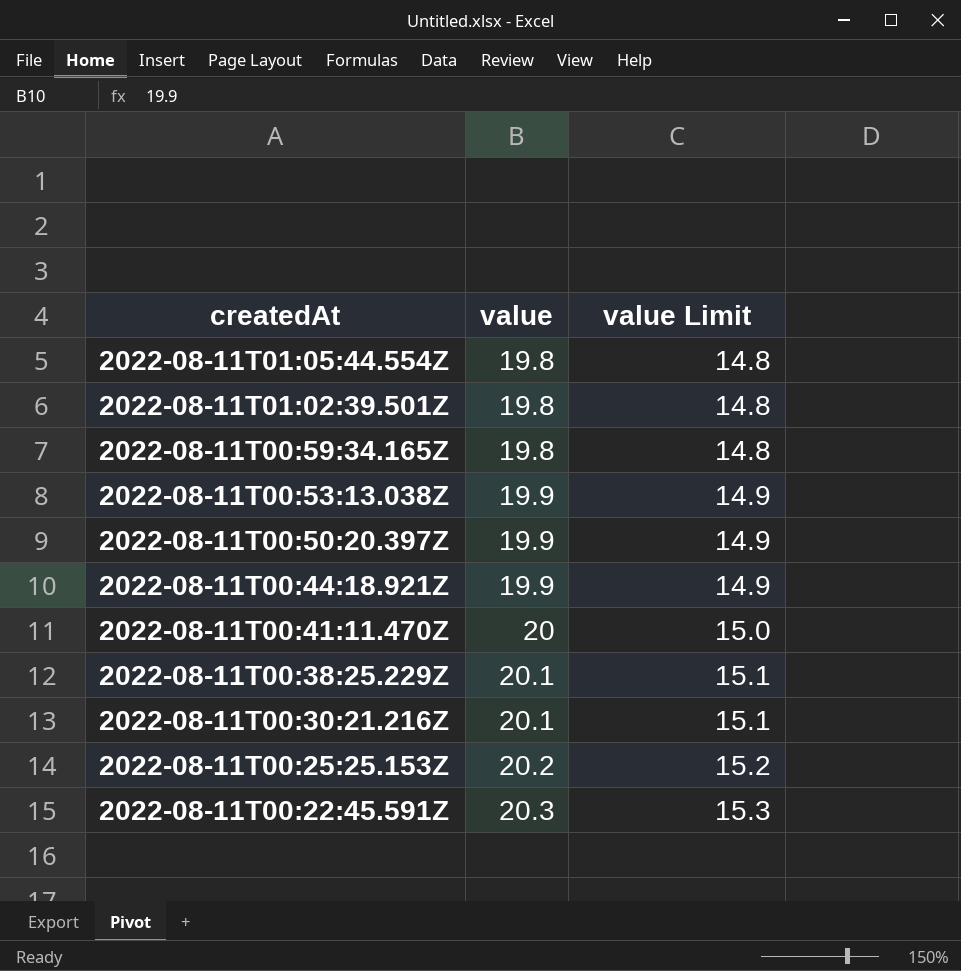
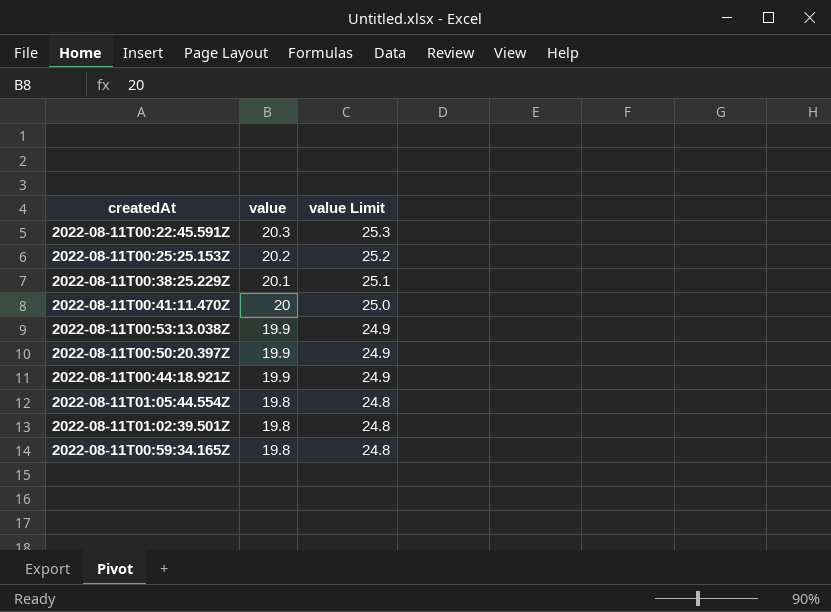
row order: createdAt descending -> value descending
column value Limit | formula: [value] - 5 -> [value] + 5
row 2022-08-11T00:30:21.216Z: 20.1 | 15.1 -> none

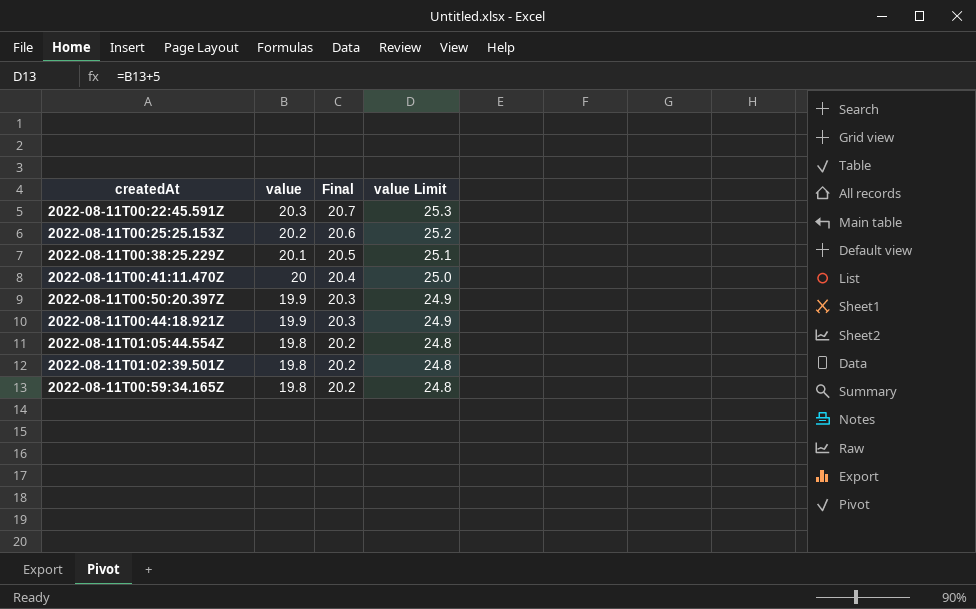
column Final | formula: none -> [value] * 1.02
row 2022-08-11T00:53:13.038Z: 19.9 | 24.9 -> none

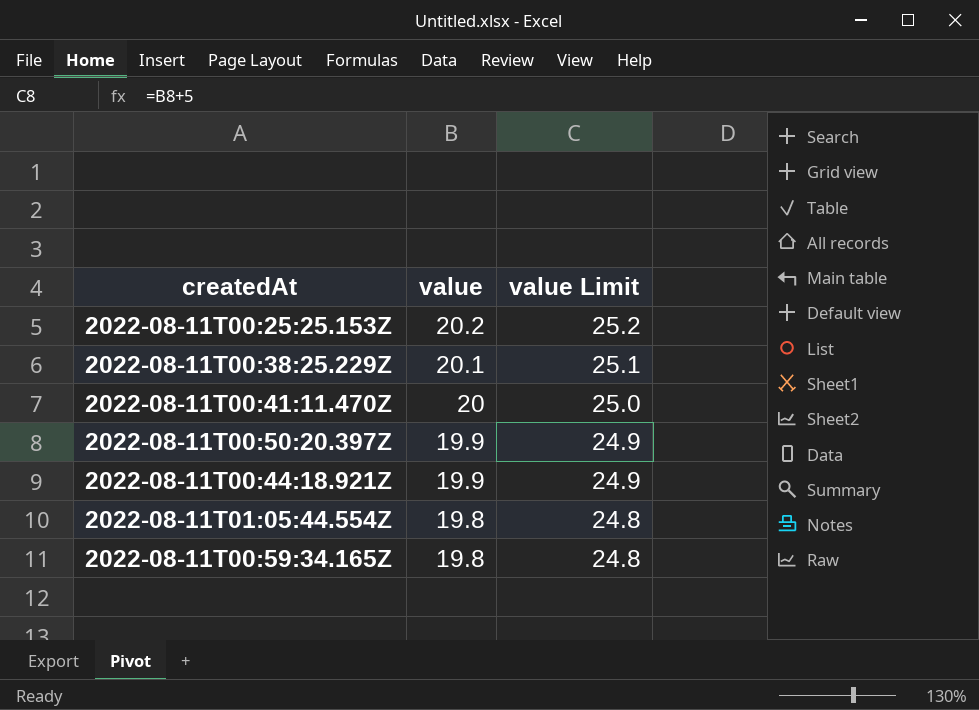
column Final | formula: [value] * 1.02 -> none
row 2022-08-11T00:22:45.591Z: 20.3 | 20.7 | 25.3 -> none
row 2022-08-11T01:02:39.501Z: 19.8 | 20.2 | 24.8 -> none

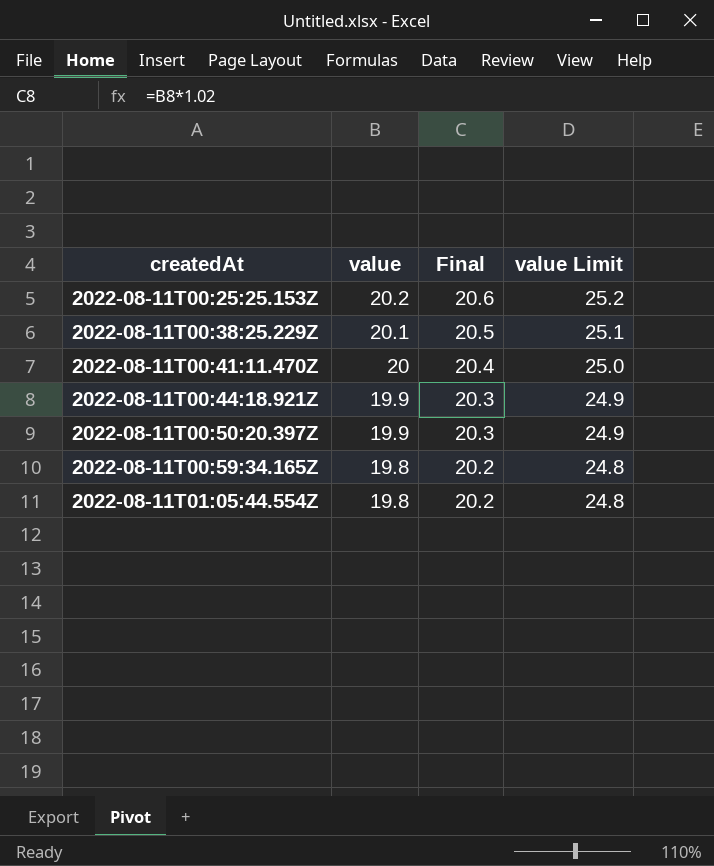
row order: value descending -> createdAt ascending
column Final | formula: none -> [value] * 1.02

